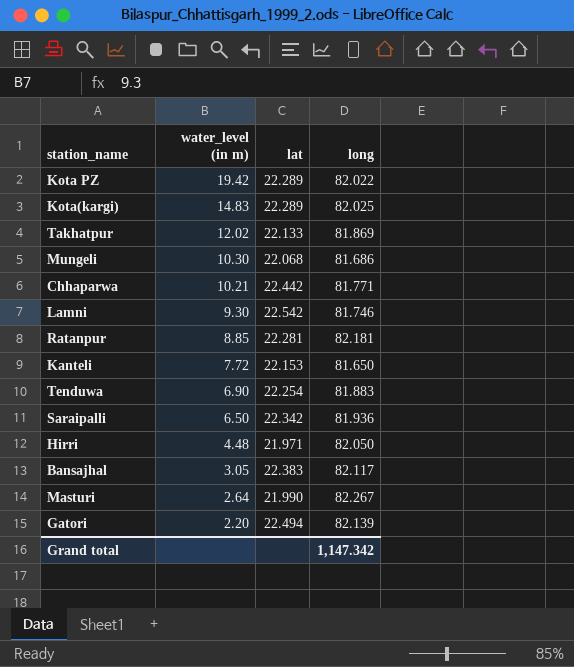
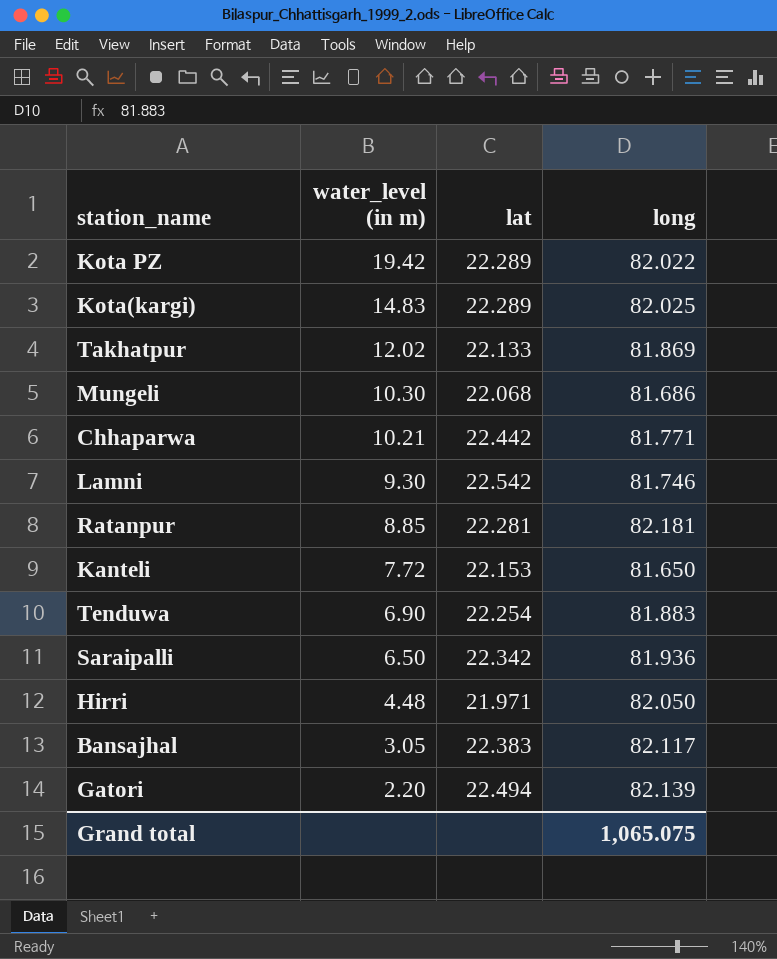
row Masturi: 2.64 | 21.990 | 82.267 -> none
Grand total | long: 1,147.342 -> 1,065.075

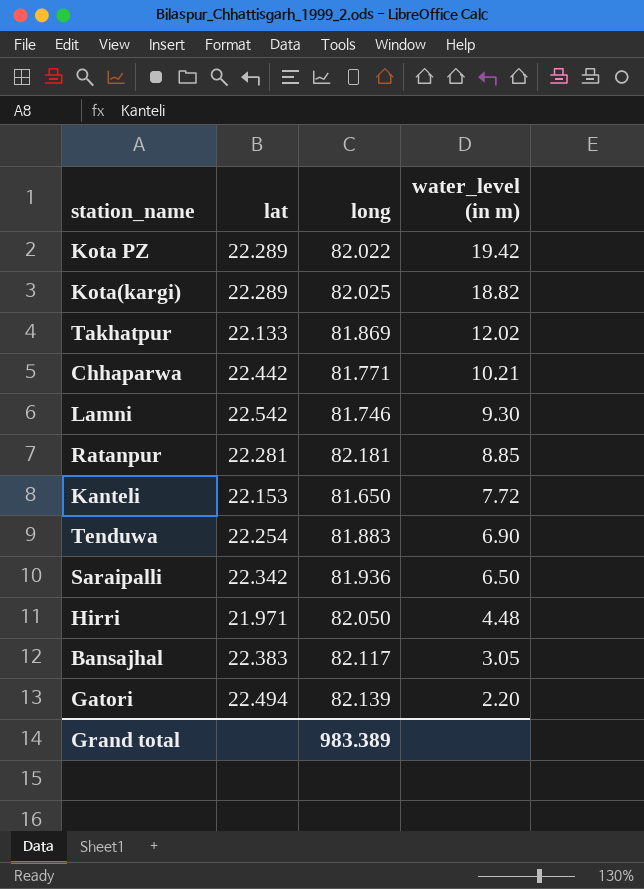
column water_level (in m) | position: 2 -> 4
row Mungeli: 10.30 | 22.068 | 81.686 -> none
Kota(kargi) | water_level (in m): 14.83 -> 18.82
Grand total | long: 1,065.075 -> 983.389

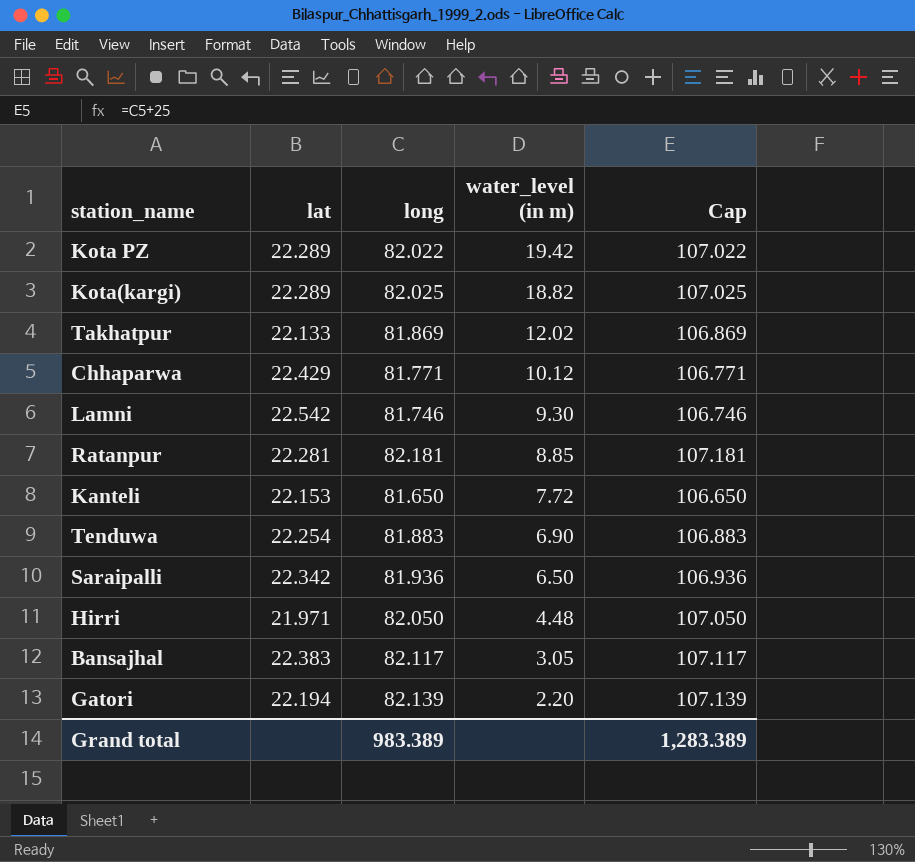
column Cap | formula: none -> [long] + 25
Chhaparwa | lat: 22.442 -> 22.429
Chhaparwa | water_level (in m): 10.21 -> 10.12
Gatori | lat: 22.494 -> 22.194

